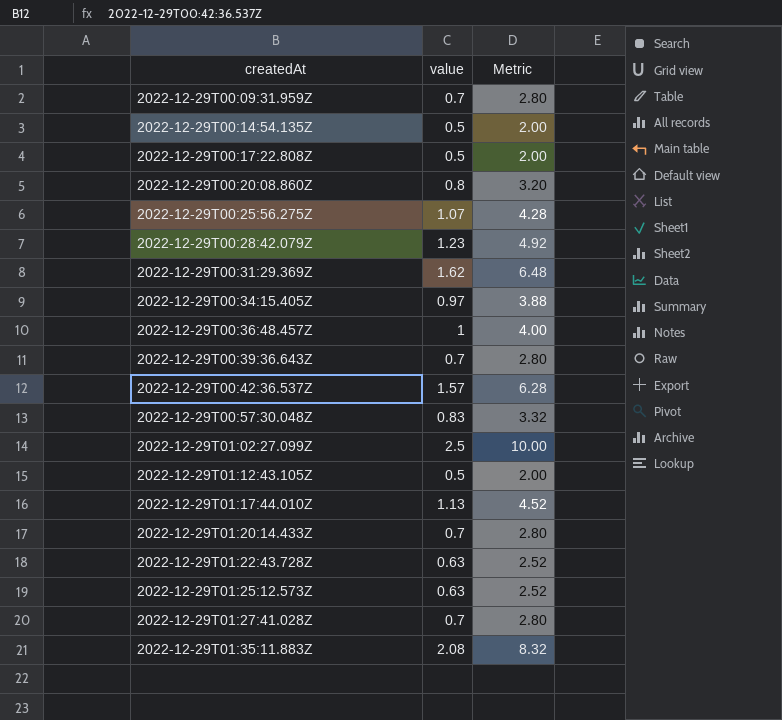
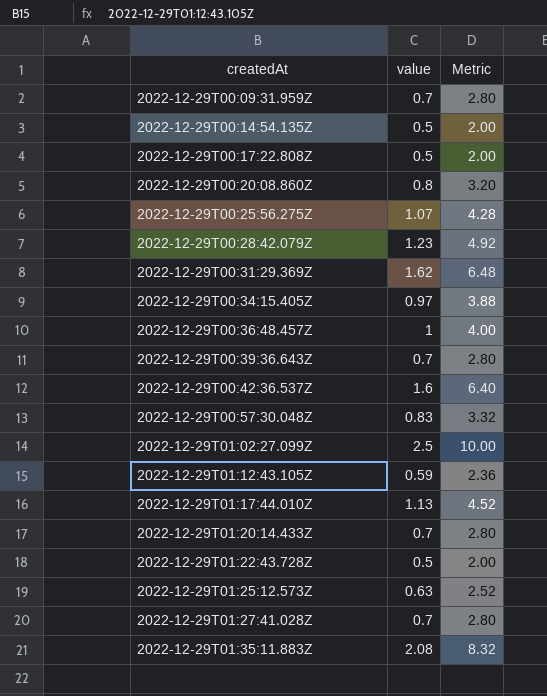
2022-12-29T00:42:36.537Z | value: 1.57 -> 1.6
2022-12-29T00:42:36.537Z | Metric: 6.28 -> 6.40
2022-12-29T01:12:43.105Z | value: 0.5 -> 0.59
2022-12-29T01:12:43.105Z | Metric: 2.00 -> 2.36
2022-12-29T01:22:43.728Z | value: 0.63 -> 0.5
2022-12-29T01:22:43.728Z | Metric: 2.52 -> 2.00

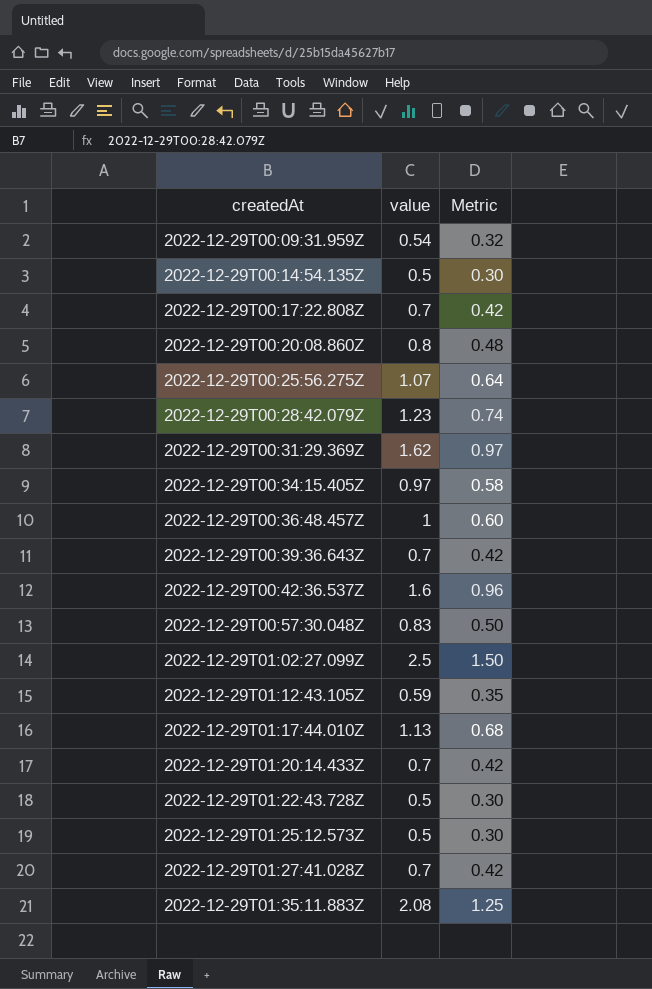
column Metric | formula: [value] * 4 -> [value] * 0.6
2022-12-29T00:09:31.959Z | value: 0.7 -> 0.54
2022-12-29T00:17:22.808Z | value: 0.5 -> 0.7
2022-12-29T01:25:12.573Z | value: 0.63 -> 0.5

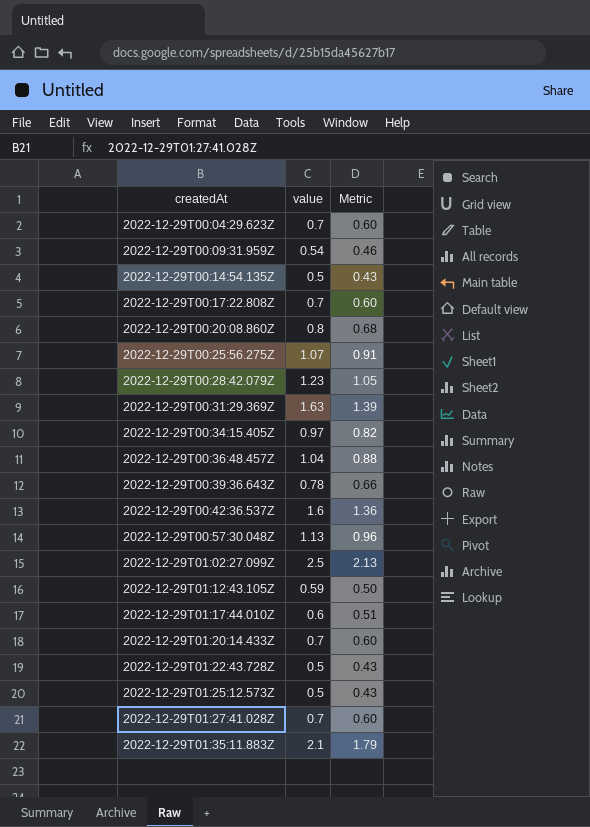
column Metric | formula: [value] * 0.6 -> [value] * 0.85
row 2022-12-29T00:04:29.623Z: none -> 0.7 | 0.60
2022-12-29T00:31:29.369Z | value: 1.62 -> 1.63
2022-12-29T00:36:48.457Z | value: 1 -> 1.04
2022-12-29T00:39:36.643Z | value: 0.7 -> 0.78
2022-12-29T00:57:30.048Z | value: 0.83 -> 1.13
2022-12-29T01:17:44.010Z | value: 1.13 -> 0.6
2022-12-29T01:35:11.883Z | value: 2.08 -> 2.1

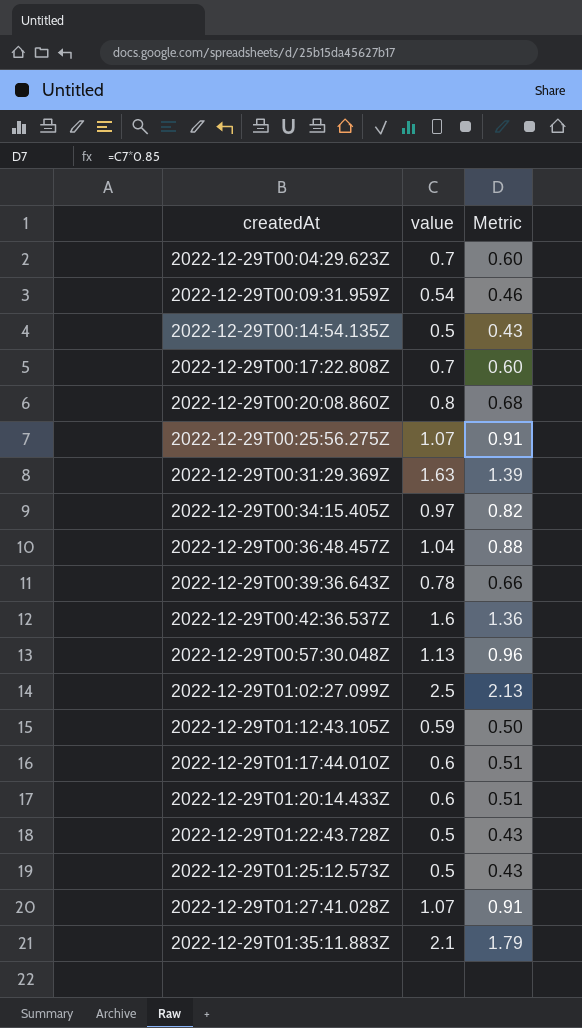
row 2022-12-29T00:28:42.079Z: 1.23 | 1.05 -> none
2022-12-29T01:20:14.433Z | value: 0.7 -> 0.6
2022-12-29T01:20:14.433Z | Metric: 0.60 -> 0.51
2022-12-29T01:27:41.028Z | value: 0.7 -> 1.07
2022-12-29T01:27:41.028Z | Metric: 0.60 -> 0.91

